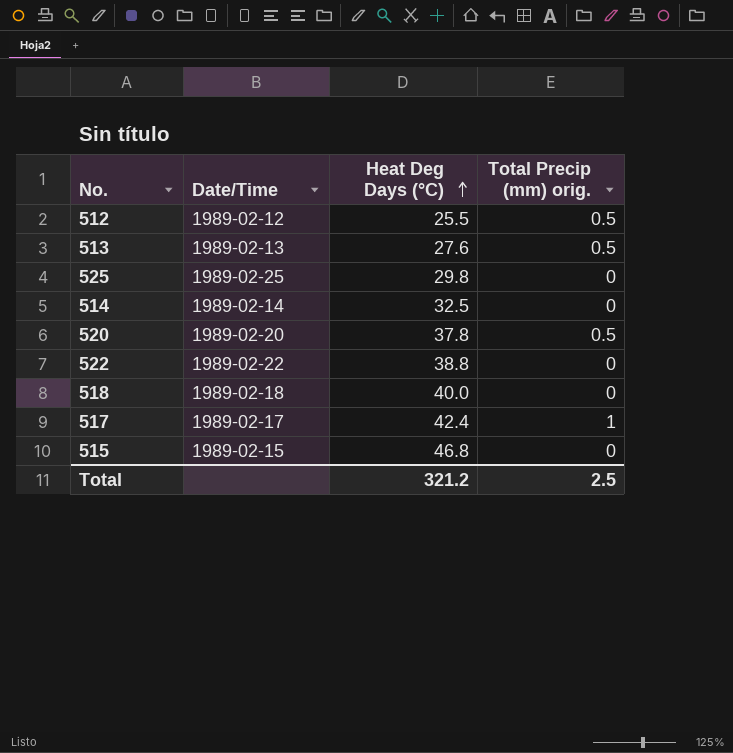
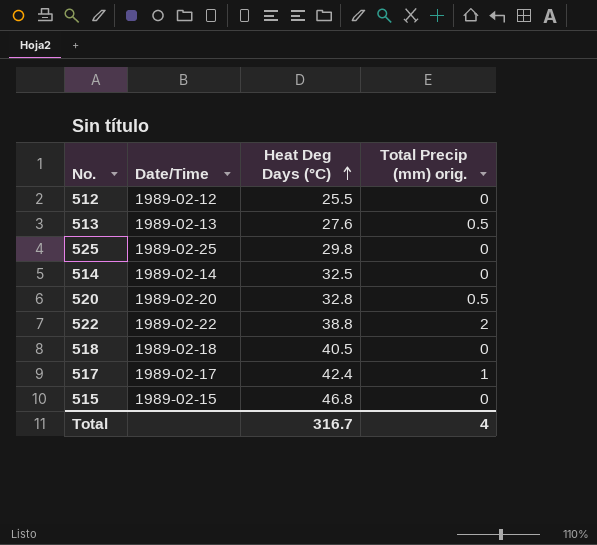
512 | Total Precip (mm) orig.: 0.5 -> 0
520 | Heat Deg Days (°C): 37.8 -> 32.8
522 | Total Precip (mm) orig.: 0 -> 2
518 | Heat Deg Days (°C): 40.0 -> 40.5
Total | Heat Deg Days (°C): 321.2 -> 316.7
Total | Total Precip (mm) orig.: 2.5 -> 4

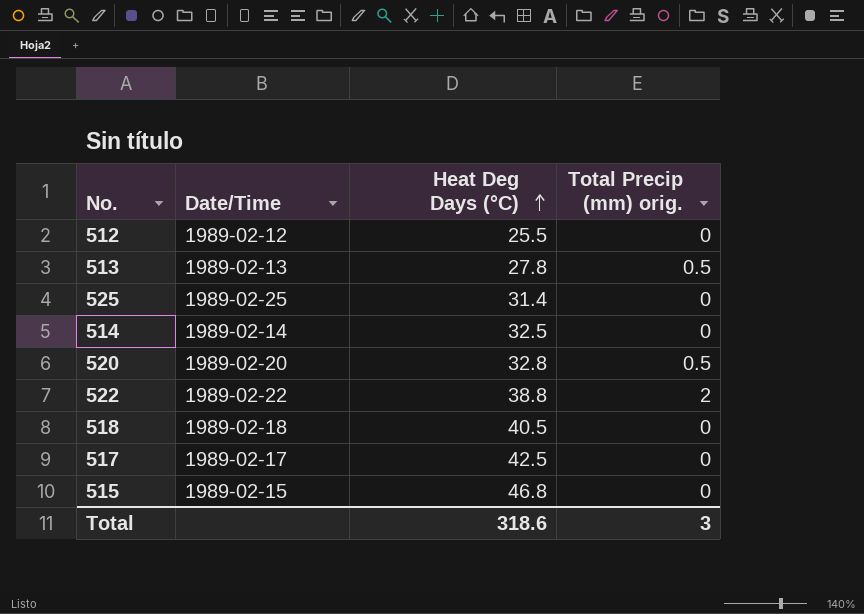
513 | Heat Deg Days (°C): 27.6 -> 27.8
525 | Heat Deg Days (°C): 29.8 -> 31.4
517 | Heat Deg Days (°C): 42.4 -> 42.5
517 | Total Precip (mm) orig.: 1 -> 0
Total | Heat Deg Days (°C): 316.7 -> 318.6
Total | Total Precip (mm) orig.: 4 -> 3

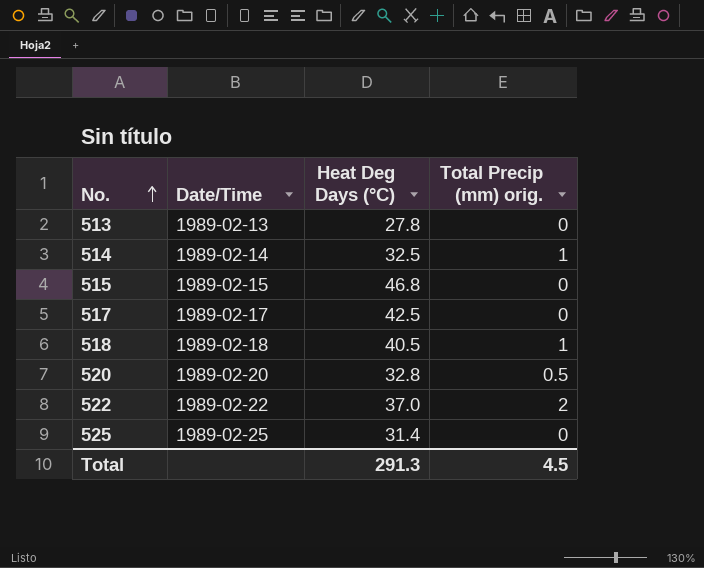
row order: Heat Deg Days (°C) ascending -> No. ascending
row 512: 1989-02-12 | 25.5 | 0 -> none
513 | Total Precip (mm) orig.: 0.5 -> 0
514 | Total Precip (mm) orig.: 0 -> 1
518 | Total Precip (mm) orig.: 0 -> 1
522 | Heat Deg Days (°C): 38.8 -> 37.0
Total | Heat Deg Days (°C): 318.6 -> 291.3
Total | Total Precip (mm) orig.: 3 -> 4.5

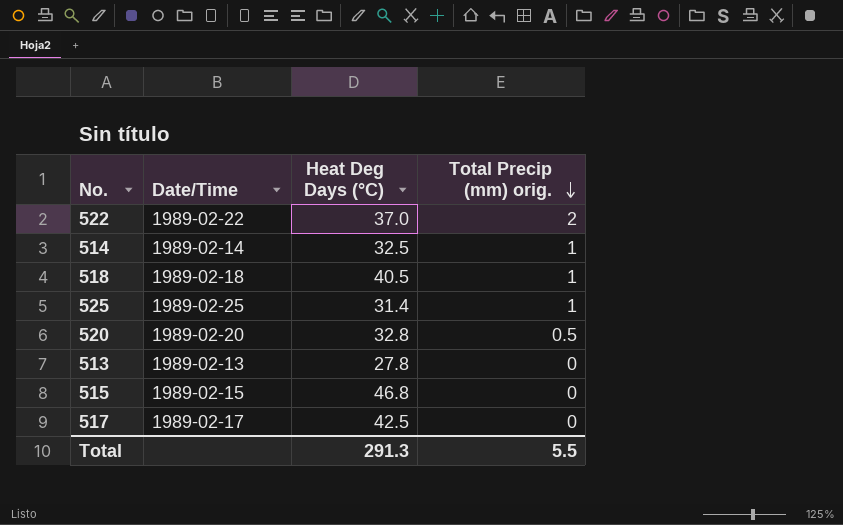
row order: No. ascending -> Total Precip (mm) orig. descending
525 | Total Precip (mm) orig.: 0 -> 1
Total | Total Precip (mm) orig.: 4.5 -> 5.5

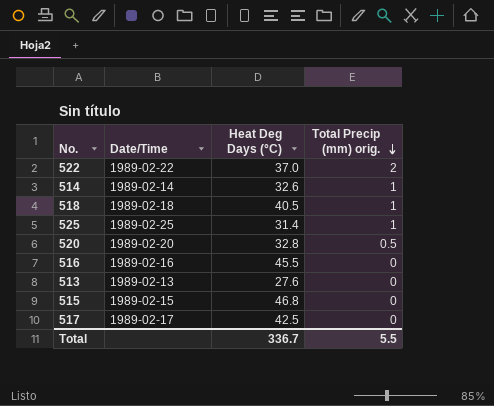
514 | Heat Deg Days (°C): 32.5 -> 32.6
row 516: none -> 1989-02-16 | 45.5 | 0
513 | Heat Deg Days (°C): 27.8 -> 27.6
Total | Heat Deg Days (°C): 291.3 -> 336.7

